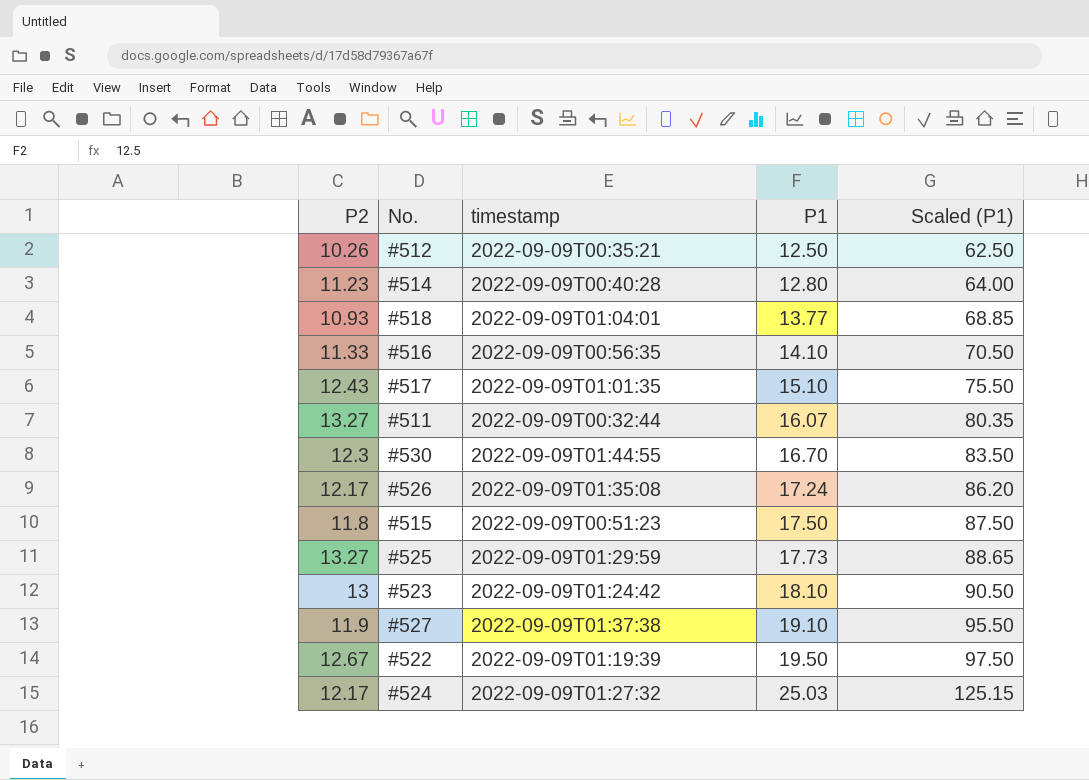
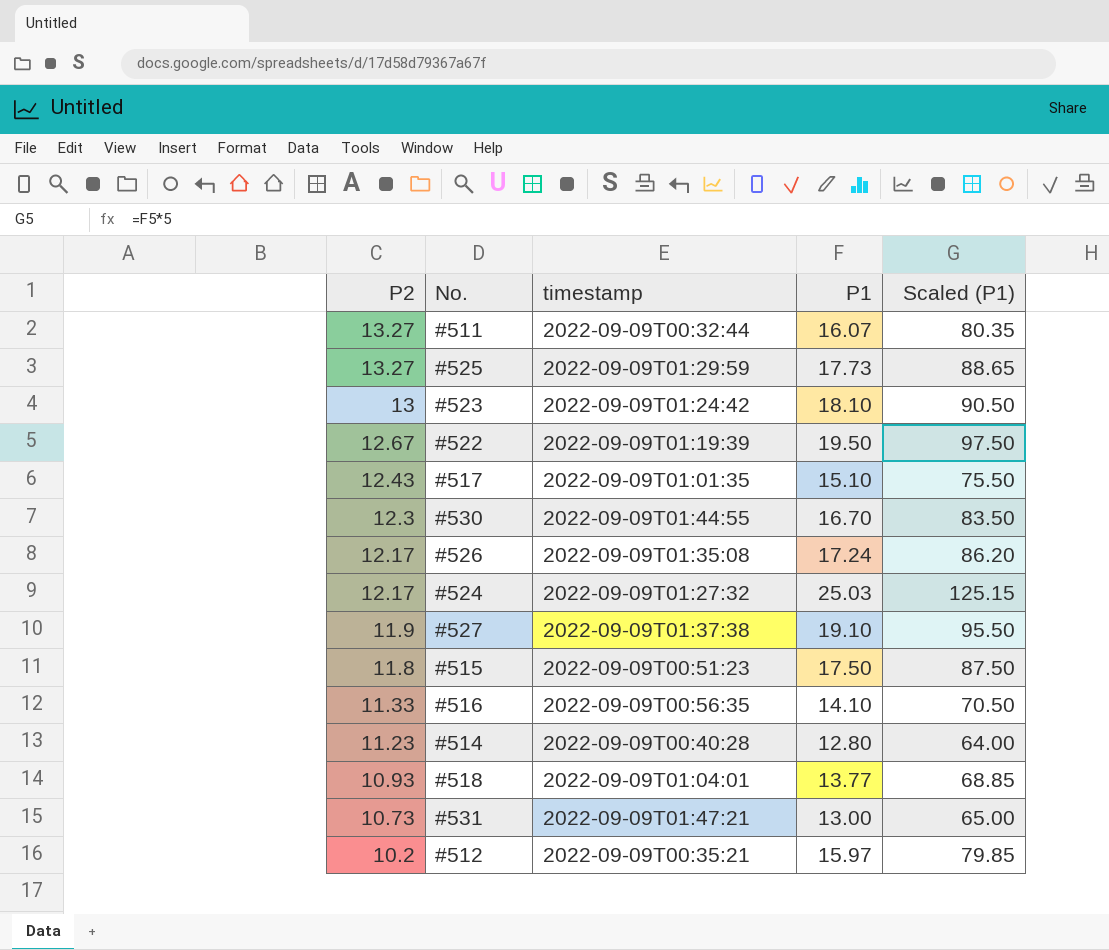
row order: P1 ascending -> P2 descending
row #531: none -> 10.73 | 2022-09-09T01:47:21 | 13.00 | 65.00
#512 | P2: 10.26 -> 10.2
#512 | P1: 12.50 -> 15.97
#512 | Scaled (P1): 62.50 -> 79.85

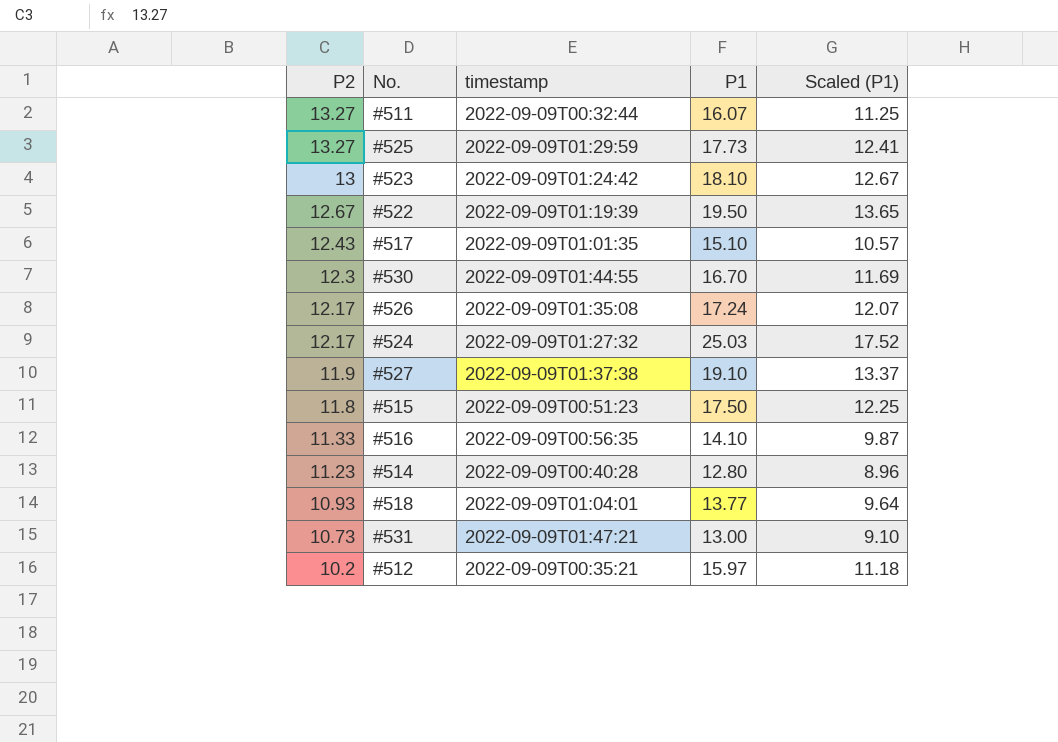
column Scaled (P1) | formula: [P1] * 5 -> [P1] * 0.7

